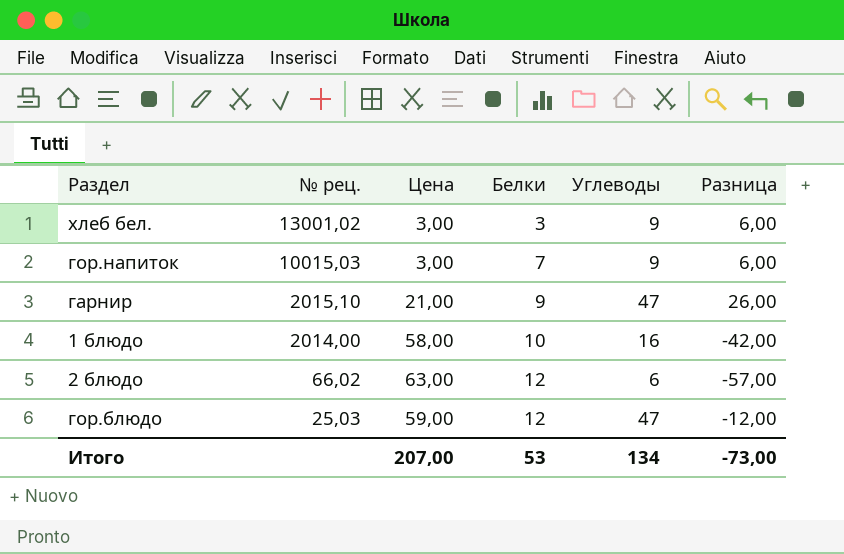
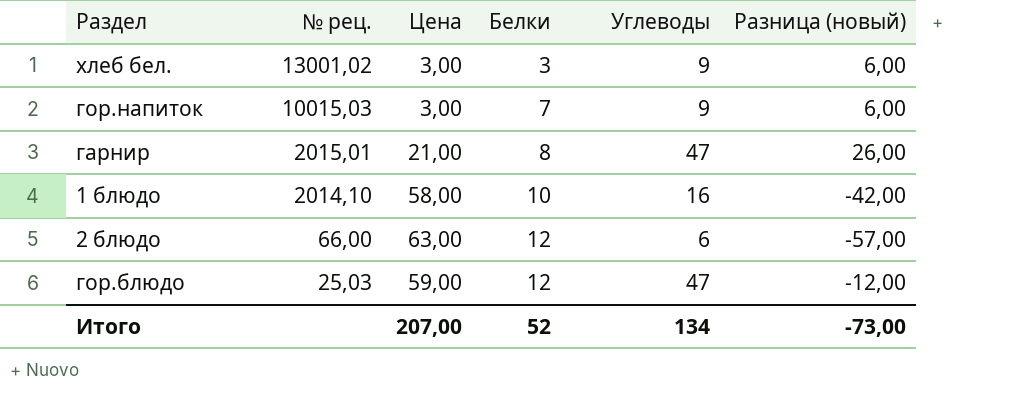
column name: Разница -> Разница (новый)
гарнир | № рец.: 2015,10 -> 2015,01
гарнир | Белки: 9 -> 8
1 блюдо | № рец.: 2014,00 -> 2014,10
2 блюдо | № рец.: 66,02 -> 66,00
Итого | Белки: 53 -> 52

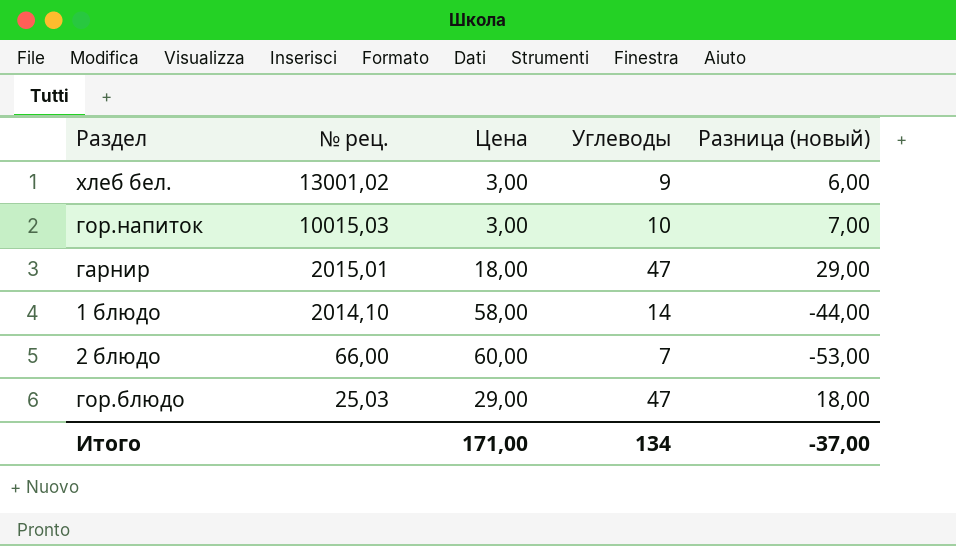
column Белки | position: 4 -> none
гор.напиток | Углеводы: 9 -> 10
гор.напиток | Разница (новый): 6,00 -> 7,00
гарнир | Цена: 21,00 -> 18,00
гарнир | Разница (новый): 26,00 -> 29,00
1 блюдо | Углеводы: 16 -> 14
1 блюдо | Разница (новый): -42,00 -> -44,00
2 блюдо | Цена: 63,00 -> 60,00
2 блюдо | Углеводы: 6 -> 7
2 блюдо | Разница (новый): -57,00 -> -53,00
гор.блюдо | Цена: 59,00 -> 29,00
гор.блюдо | Разница (новый): -12,00 -> 18,00
Итого | Цена: 207,00 -> 171,00
Итого | Разница (новый): -73,00 -> -37,00

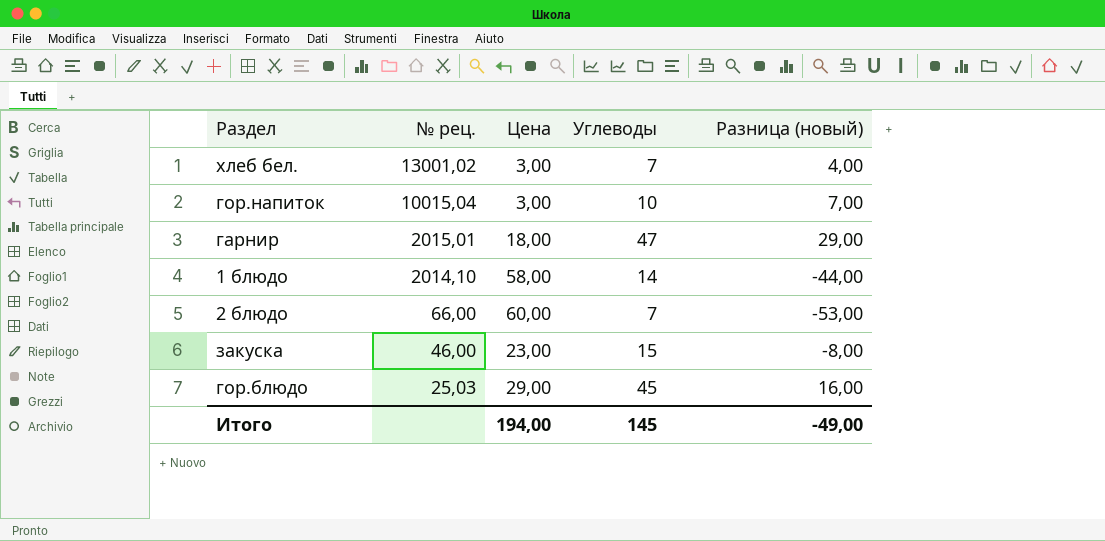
хлеб бел. | Углеводы: 9 -> 7
хлеб бел. | Разница (новый): 6,00 -> 4,00
гор.напиток | № рец.: 10015,03 -> 10015,04
row закуска: none -> 46,00 | 23,00 | 15 | -8,00
гор.блюдо | Углеводы: 47 -> 45
гор.блюдо | Разница (новый): 18,00 -> 16,00
Итого | Цена: 171,00 -> 194,00
Итого | Углеводы: 134 -> 145
Итого | Разница (новый): -37,00 -> -49,00

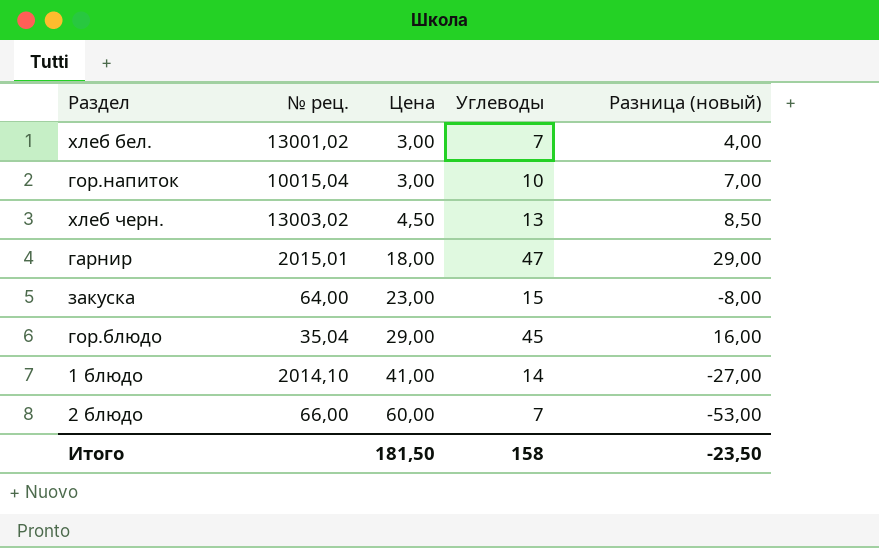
row order: № рец. descending -> Цена ascending
row хлеб черн.: none -> 13003,02 | 4,50 | 13 | 8,50
закуска | № рец.: 46,00 -> 64,00
гор.блюдо | № рец.: 25,03 -> 35,04
1 блюдо | Цена: 58,00 -> 41,00
1 блюдо | Разница (новый): -44,00 -> -27,00
Итого | Цена: 194,00 -> 181,50
Итого | Углеводы: 145 -> 158
Итого | Разница (новый): -49,00 -> -23,50

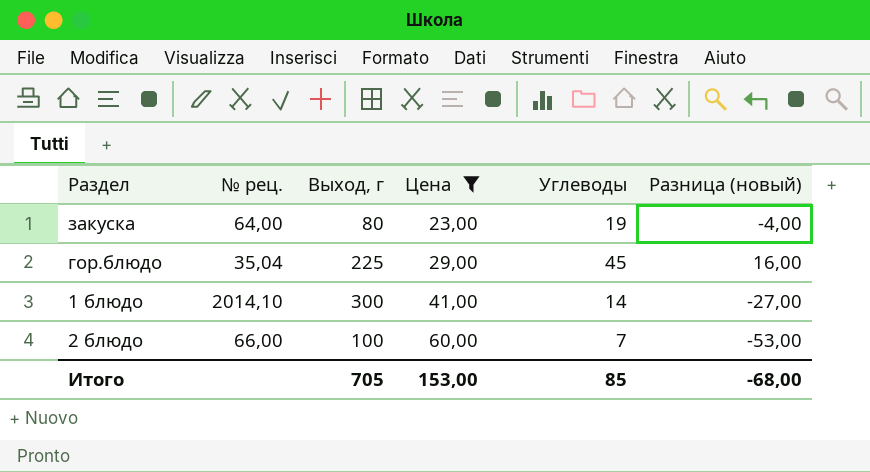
filter: none -> Цена >= 23,00
column Выход, г | position: none -> 3
закуска | Углеводы: 15 -> 19
закуска | Разница (новый): -8,00 -> -4,00
Итого | Цена: 181,50 -> 153,00
Итого | Углеводы: 158 -> 85
Итого | Разница (новый): -23,50 -> -68,00

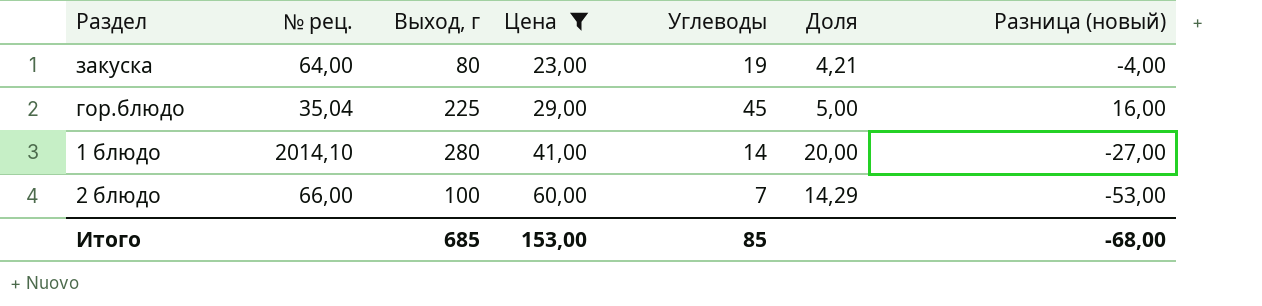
column Доля | formula: none -> [Выход, г] / [Углеводы]
1 блюдо | Выход, г: 300 -> 280
Итого | Выход, г: 705 -> 685

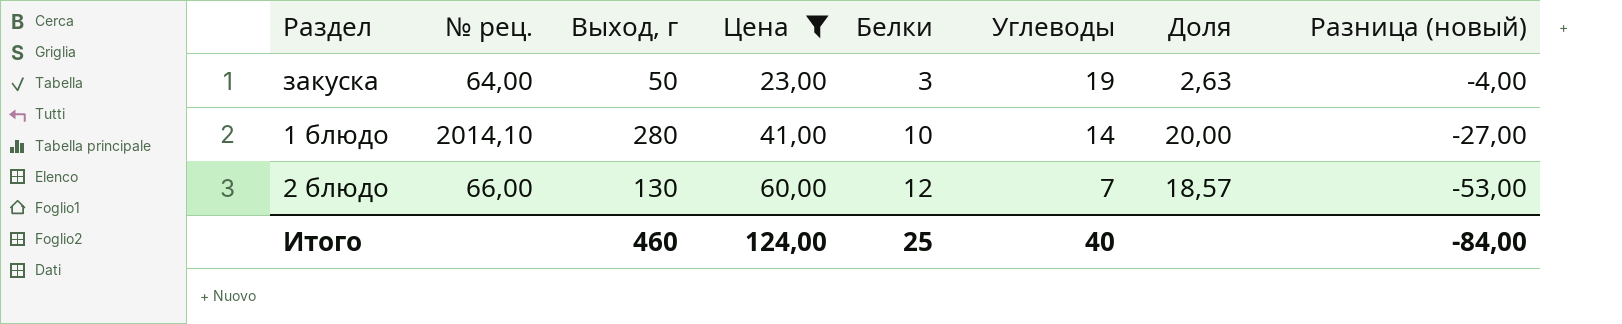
column Белки | position: none -> 5
row гор.блюдо: 35,04 | 225 | 29,00 | 45 | 5,00 | 16,00 -> none
закуска | Выход, г: 80 -> 50
закуска | Доля: 4,21 -> 2,63
2 блюдо | Выход, г: 100 -> 130
2 блюдо | Доля: 14,29 -> 18,57
Итого | Выход, г: 685 -> 460
Итого | Цена: 153,00 -> 124,00
Итого | Углеводы: 85 -> 40
Итого | Разница (новый): -68,00 -> -84,00

